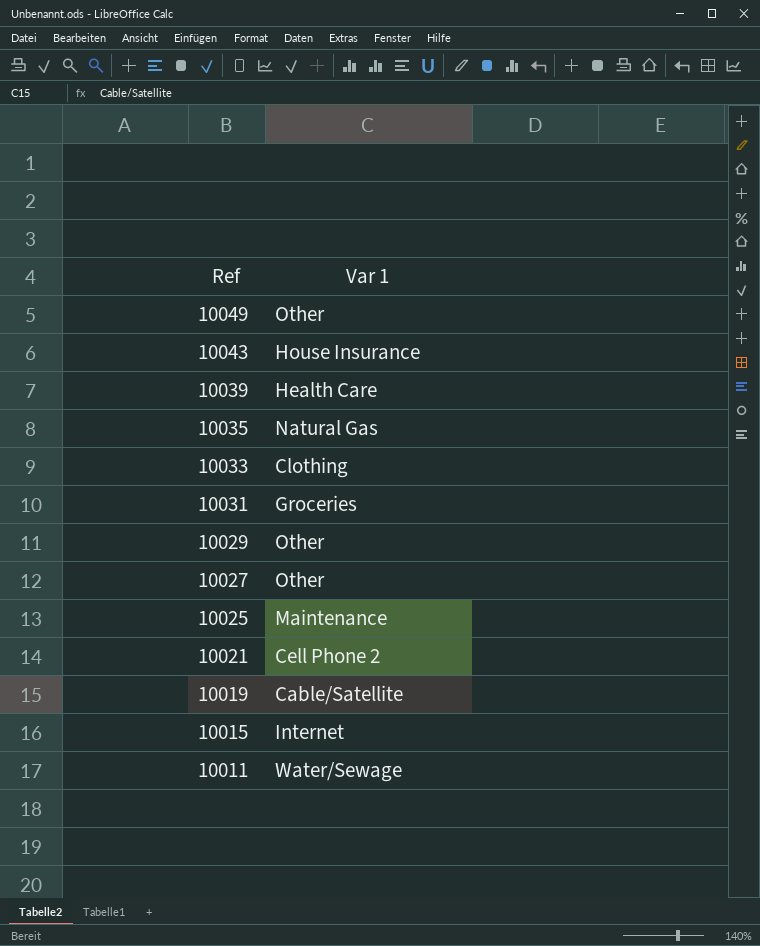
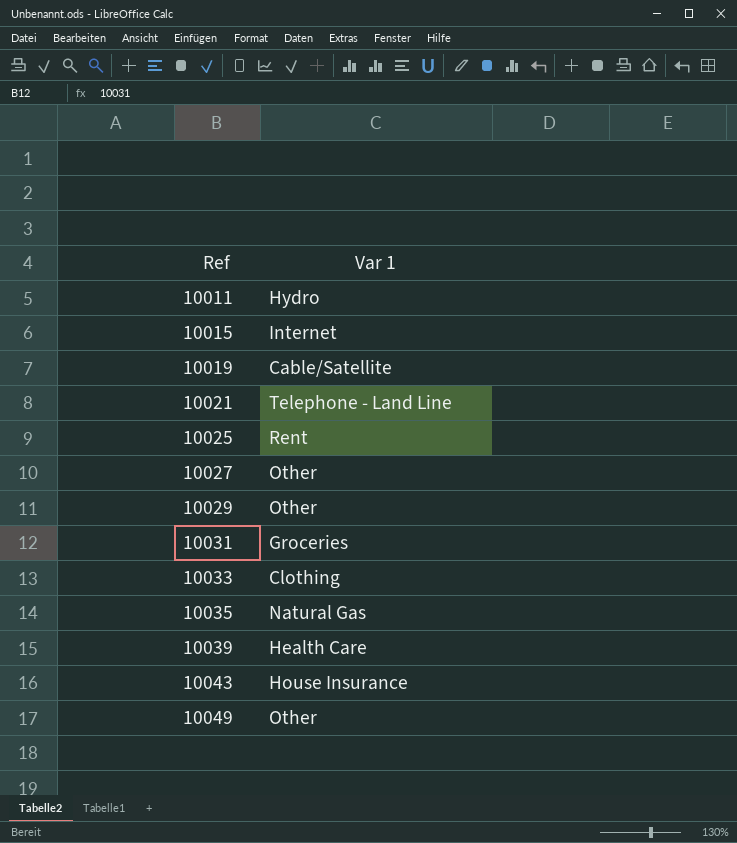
row order: Ref descending -> Ref ascending
10011 | Var 1: Water/Sewage -> Hydro
10021 | Var 1: Cell Phone 2 -> Telephone - Land Line
10025 | Var 1: Maintenance -> Rent

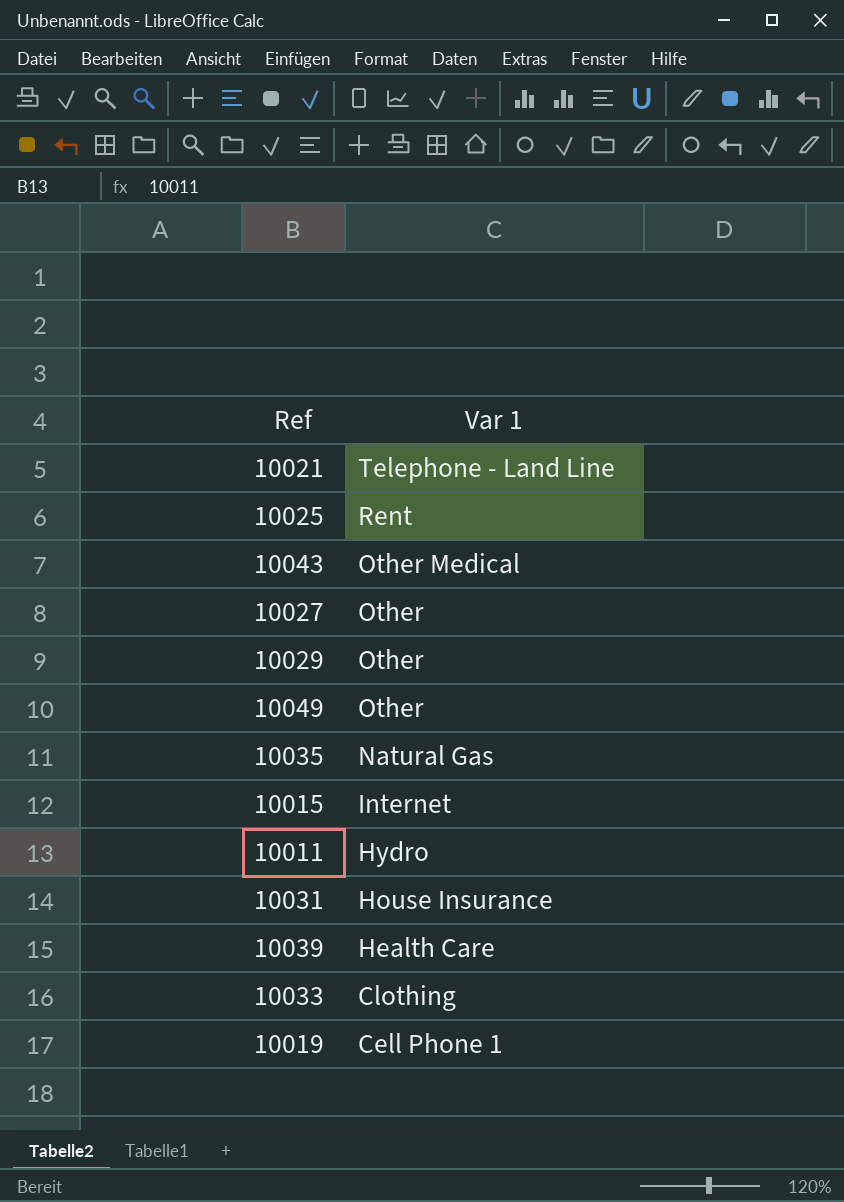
row order: Ref ascending -> Var 1 descending
10043 | Var 1: House Insurance -> Other Medical
10031 | Var 1: Groceries -> House Insurance
10019 | Var 1: Cable/Satellite -> Cell Phone 1

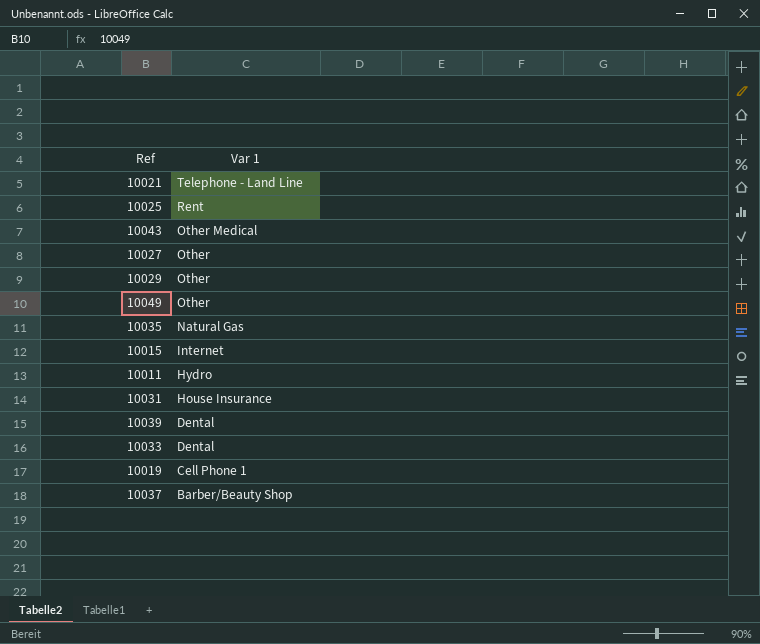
10039 | Var 1: Health Care -> Dental
10033 | Var 1: Clothing -> Dental
row 10037: none -> Barber/Beauty Shop

